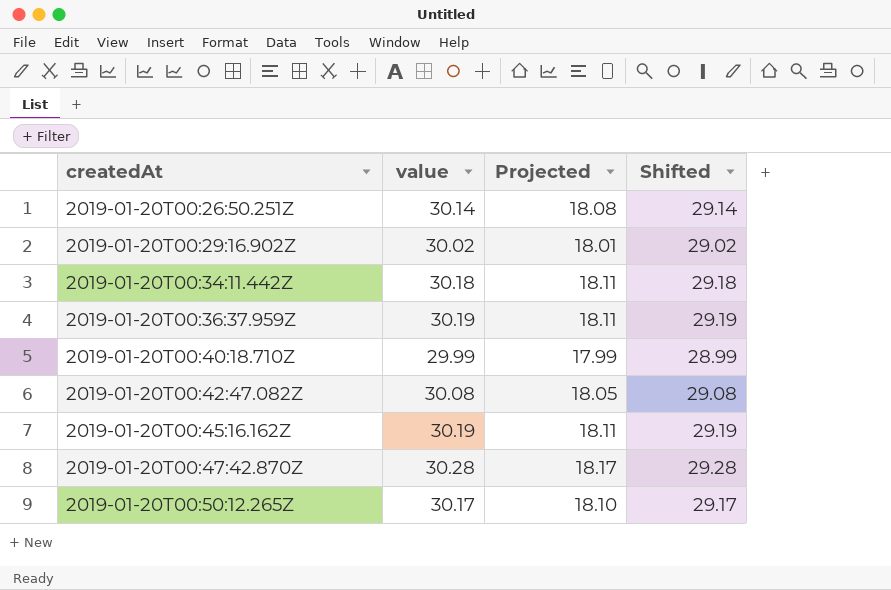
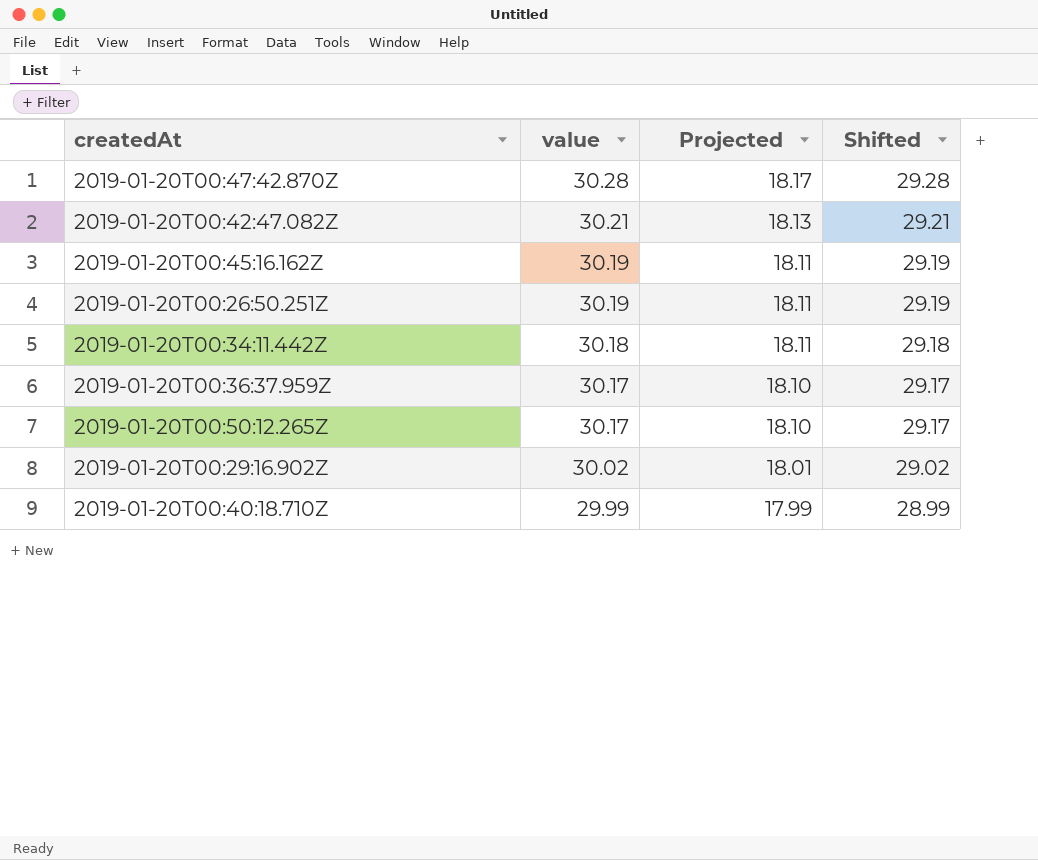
row order: createdAt ascending -> value descending
2019-01-20T00:42:47.082Z | value: 30.08 -> 30.21
2019-01-20T00:42:47.082Z | Projected: 18.05 -> 18.13
2019-01-20T00:42:47.082Z | Shifted: 29.08 -> 29.21
2019-01-20T00:26:50.251Z | value: 30.14 -> 30.19
2019-01-20T00:26:50.251Z | Projected: 18.08 -> 18.11
2019-01-20T00:26:50.251Z | Shifted: 29.14 -> 29.19
2019-01-20T00:36:37.959Z | value: 30.19 -> 30.17
2019-01-20T00:36:37.959Z | Projected: 18.11 -> 18.10
2019-01-20T00:36:37.959Z | Shifted: 29.19 -> 29.17

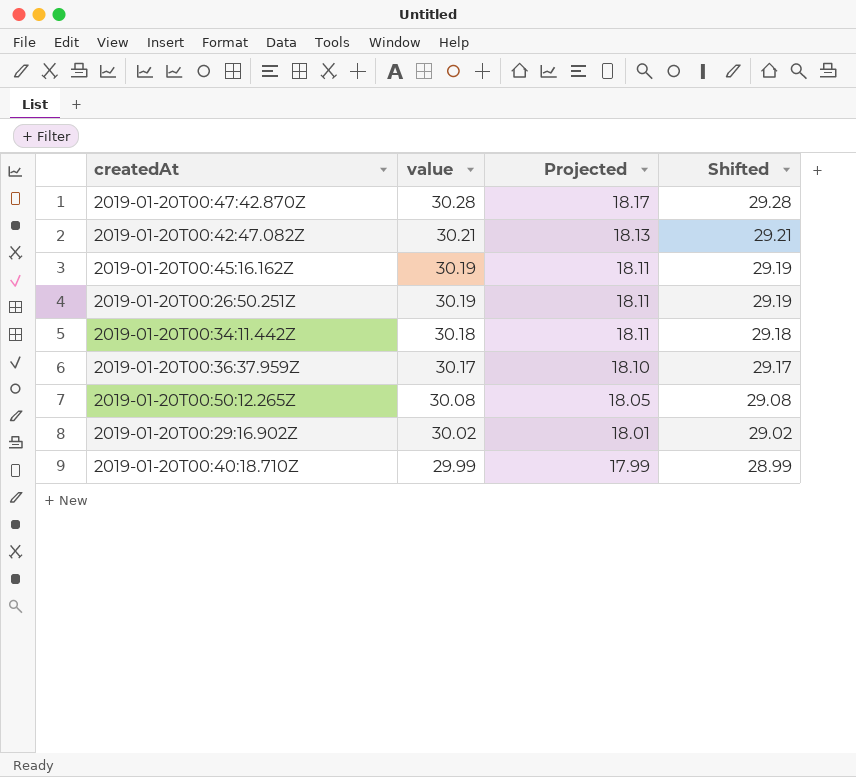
2019-01-20T00:50:12.265Z | value: 30.17 -> 30.08
2019-01-20T00:50:12.265Z | Projected: 18.10 -> 18.05
2019-01-20T00:50:12.265Z | Shifted: 29.17 -> 29.08

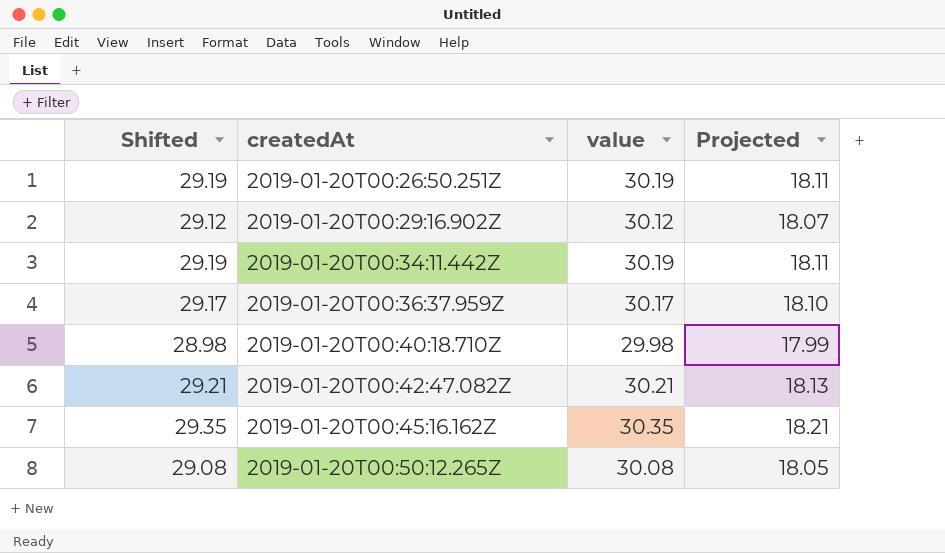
row order: value descending -> createdAt ascending
column Shifted | position: 4 -> 1
row 2019-01-20T00:47:42.870Z: 30.28 | 18.17 | 29.28 -> none
2019-01-20T00:29:16.902Z | Shifted: 29.02 -> 29.12
2019-01-20T00:29:16.902Z | value: 30.02 -> 30.12
2019-01-20T00:29:16.902Z | Projected: 18.01 -> 18.07
2019-01-20T00:34:11.442Z | Shifted: 29.18 -> 29.19
2019-01-20T00:34:11.442Z | value: 30.18 -> 30.19
2019-01-20T00:40:18.710Z | Shifted: 28.99 -> 28.98
2019-01-20T00:40:18.710Z | value: 29.99 -> 29.98
2019-01-20T00:45:16.162Z | Shifted: 29.19 -> 29.35
2019-01-20T00:45:16.162Z | value: 30.19 -> 30.35
2019-01-20T00:45:16.162Z | Projected: 18.11 -> 18.21

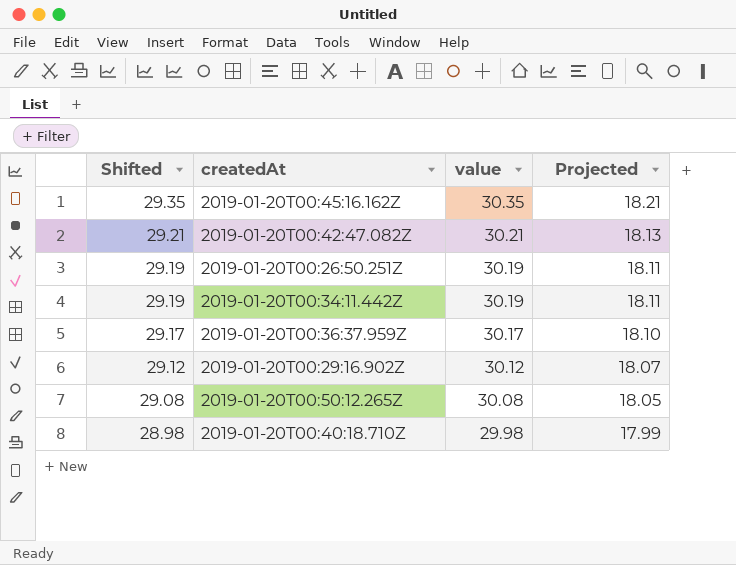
row order: createdAt ascending -> Shifted descending

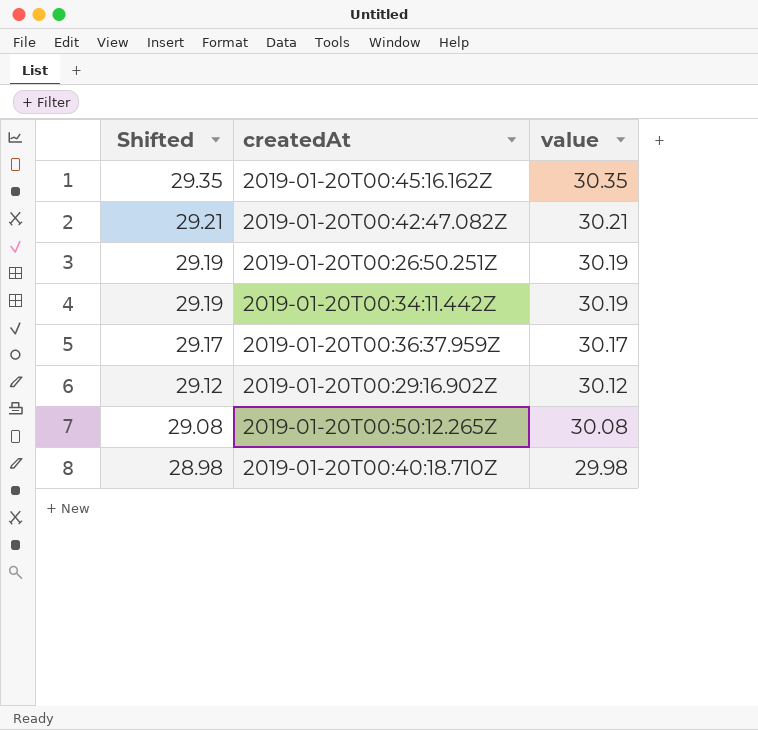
column Projected | formula: [value] * 0.6 -> none

